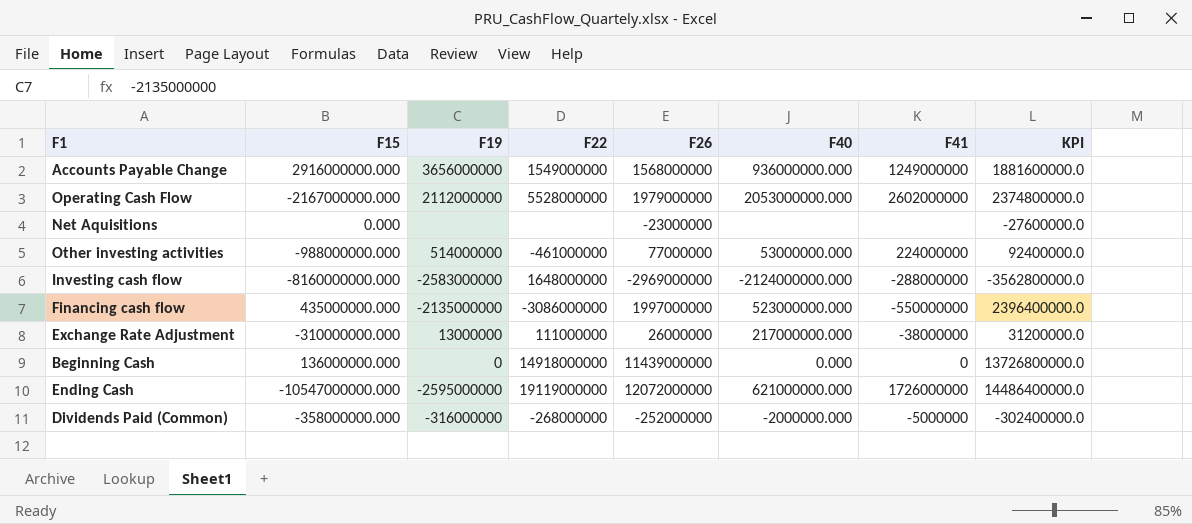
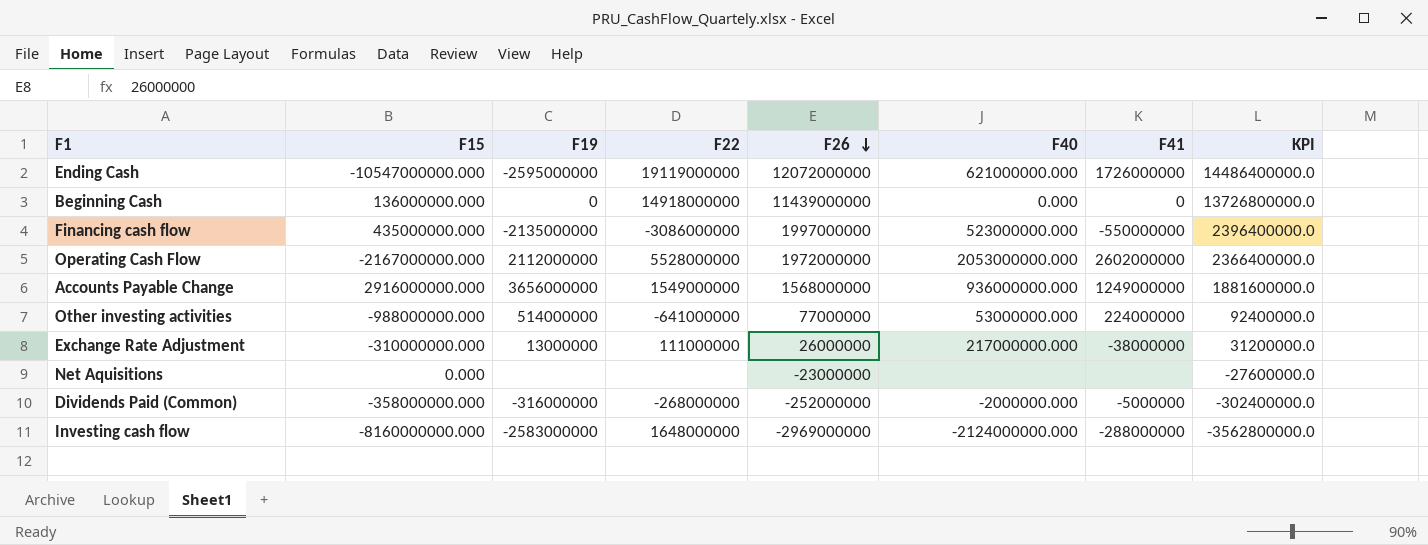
row order: none -> F26 descending
Operating Cash Flow | F26: 1979000000 -> 1972000000
Operating Cash Flow | KPI: 2374800000.0 -> 2366400000.0
Other investing activities | F22: -461000000 -> -641000000

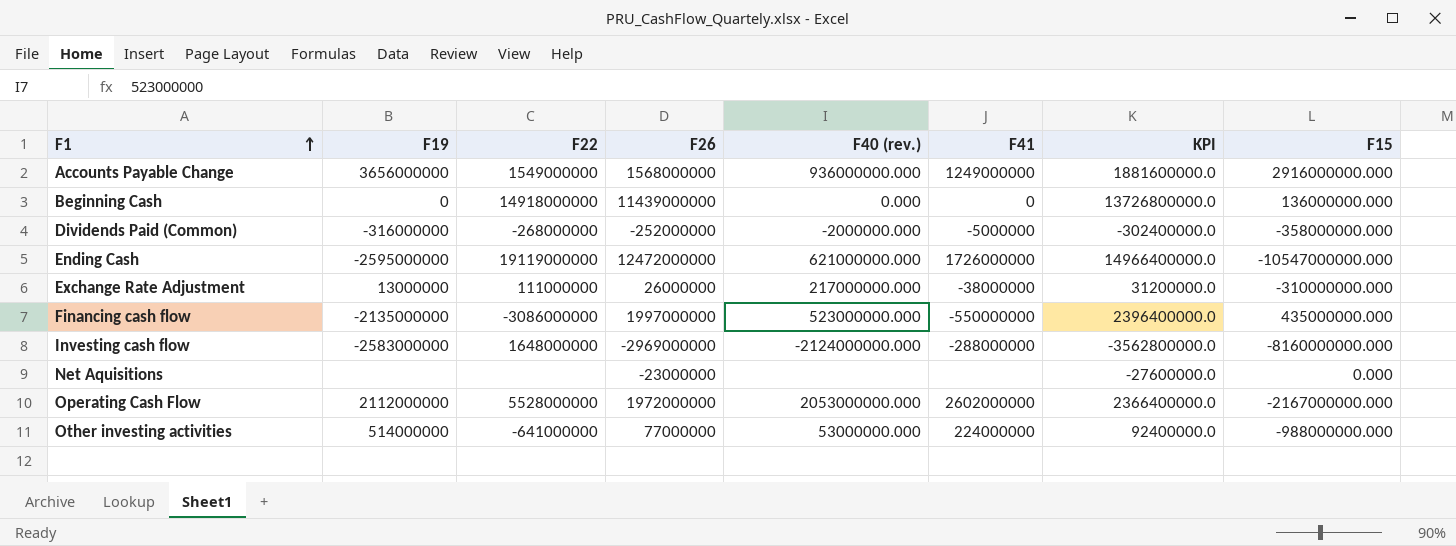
row order: F26 descending -> F1 ascending
column name: F40 -> F40 (rev.)
column F15 | position: 2 -> 8
Ending Cash | F26: 12072000000 -> 12472000000
Ending Cash | KPI: 14486400000.0 -> 14966400000.0

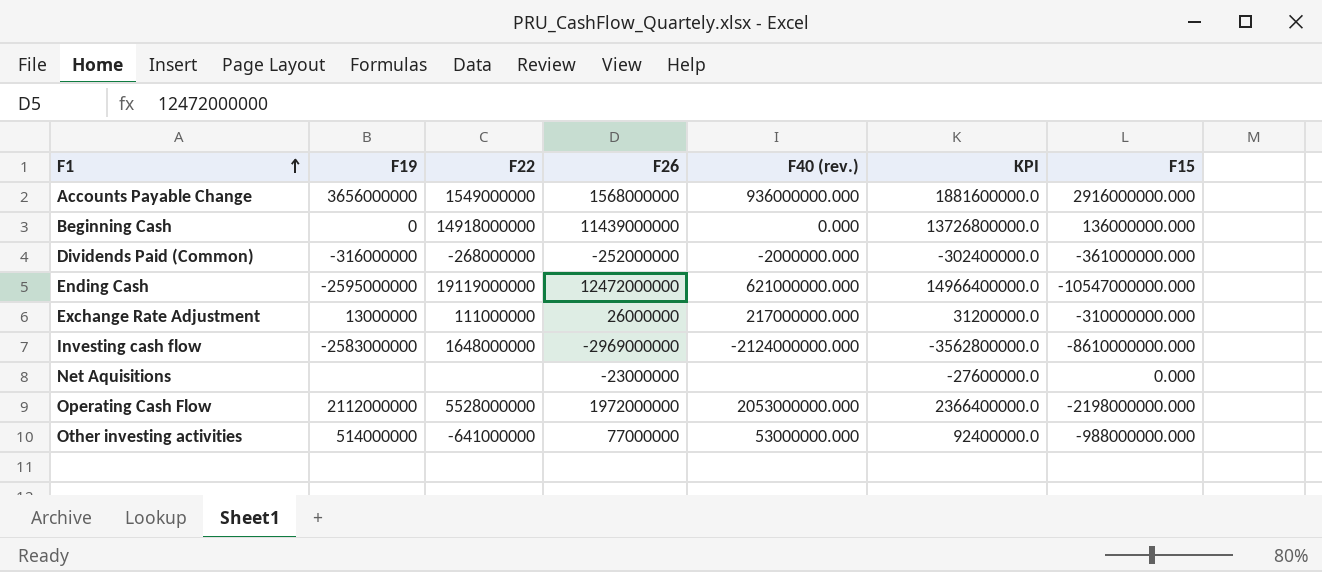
column F41 | position: 6 -> none
row Financing cash flow: -2135000000 | -3086000000 | 1997000000 | 523000000.000 | -550000000 | 2396400000.0 | 435000000.000 -> none
Dividends Paid (Common) | F15: -358000000.000 -> -361000000.000
Investing cash flow | F15: -8160000000.000 -> -8610000000.000
Operating Cash Flow | F15: -2167000000.000 -> -2198000000.000

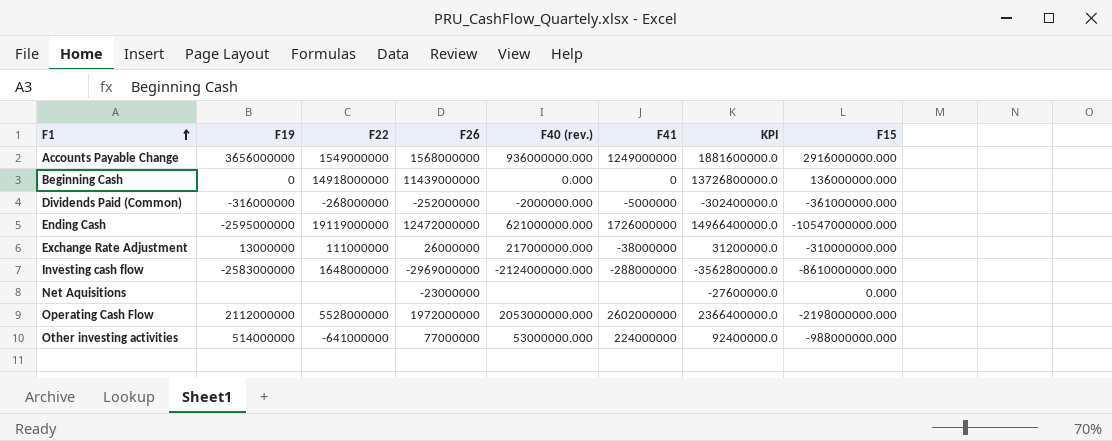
column F41 | position: none -> 6

